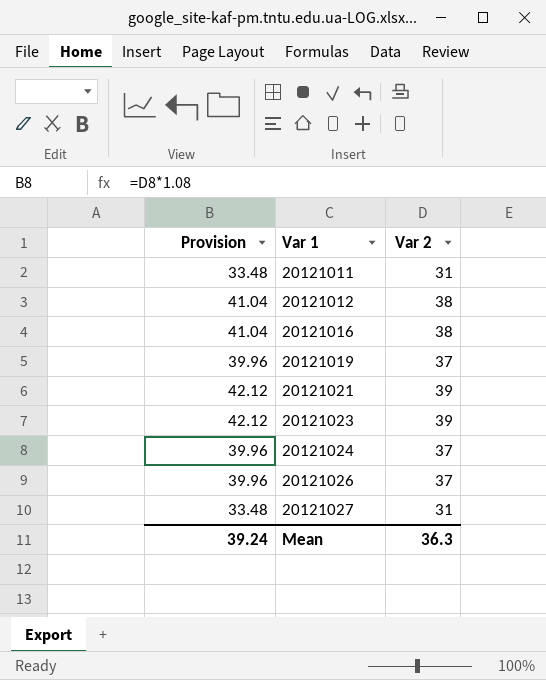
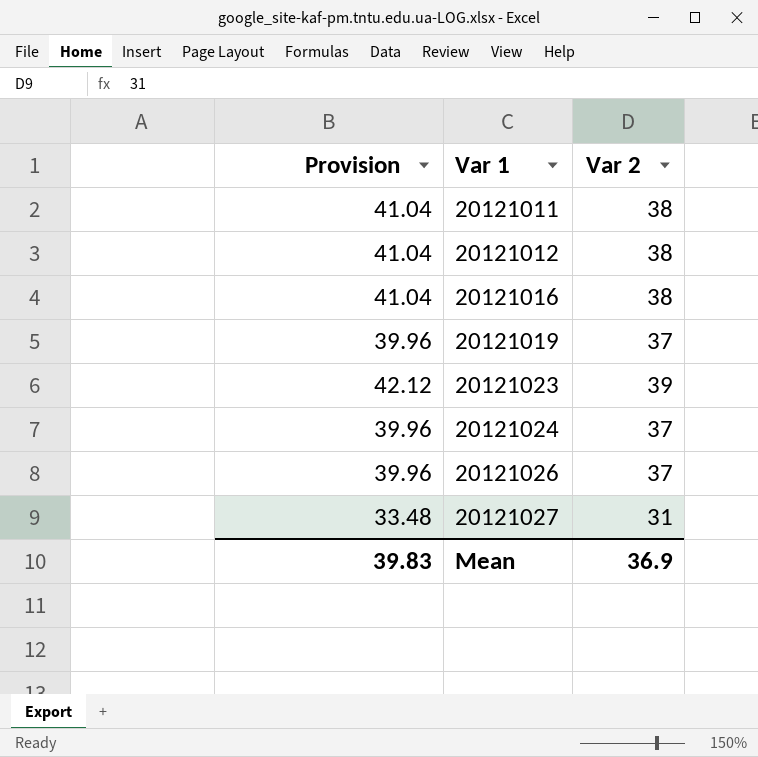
row 20121021: 42.12 | 39 -> none
20121011 | Provision: 33.48 -> 41.04
20121011 | Var 2: 31 -> 38
Mean | Provision: 39.24 -> 39.83
Mean | Var 2: 36.3 -> 36.9

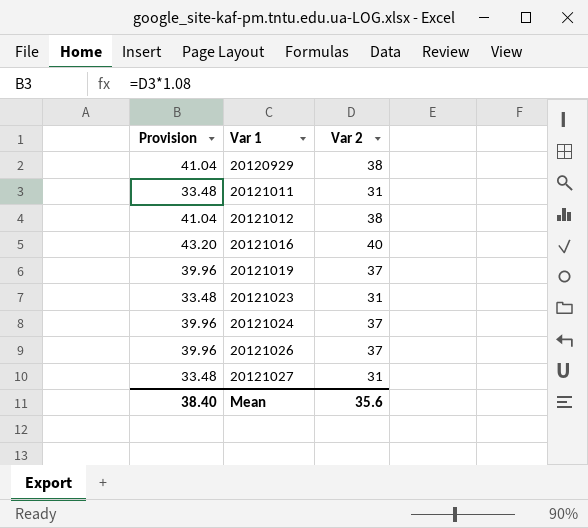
row 20120929: none -> 41.04 | 38
20121011 | Provision: 41.04 -> 33.48
20121011 | Var 2: 38 -> 31
20121016 | Provision: 41.04 -> 43.20
20121016 | Var 2: 38 -> 40
20121023 | Provision: 42.12 -> 33.48
20121023 | Var 2: 39 -> 31
Mean | Provision: 39.83 -> 38.40
Mean | Var 2: 36.9 -> 35.6

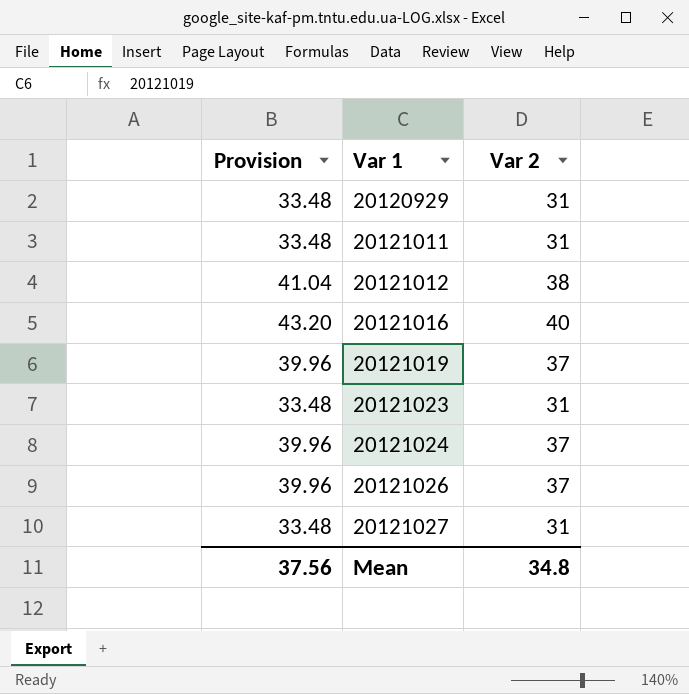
20120929 | Provision: 41.04 -> 33.48
20120929 | Var 2: 38 -> 31
Mean | Provision: 38.40 -> 37.56
Mean | Var 2: 35.6 -> 34.8

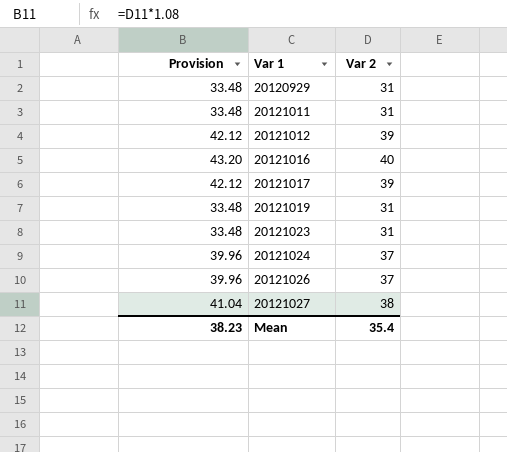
20121012 | Provision: 41.04 -> 42.12
20121012 | Var 2: 38 -> 39
row 20121017: none -> 42.12 | 39
20121019 | Provision: 39.96 -> 33.48
20121019 | Var 2: 37 -> 31
20121027 | Provision: 33.48 -> 41.04
20121027 | Var 2: 31 -> 38
Mean | Provision: 37.56 -> 38.23
Mean | Var 2: 34.8 -> 35.4

